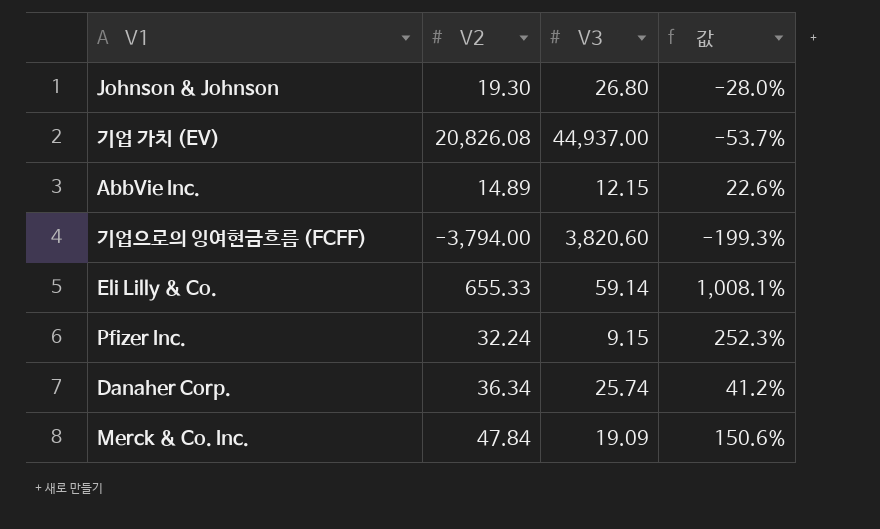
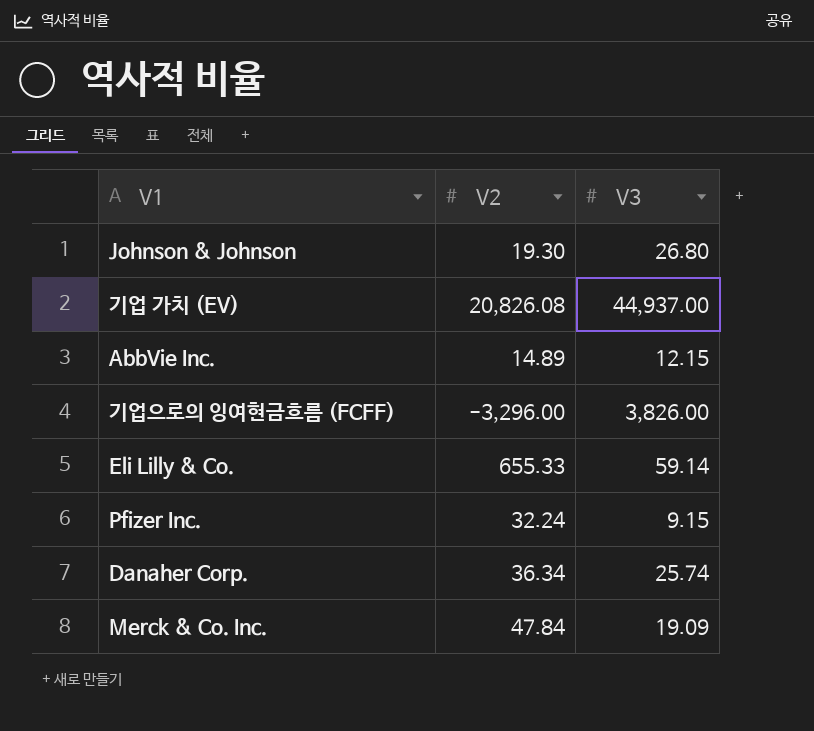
column 값 | formula: ([V2] - [V3]) / [V3] -> none
기업으로의 잉여현금흐름 (FCFF) | V2: -3,794.00 -> -3,296.00
기업으로의 잉여현금흐름 (FCFF) | V3: 3,820.60 -> 3,826.00

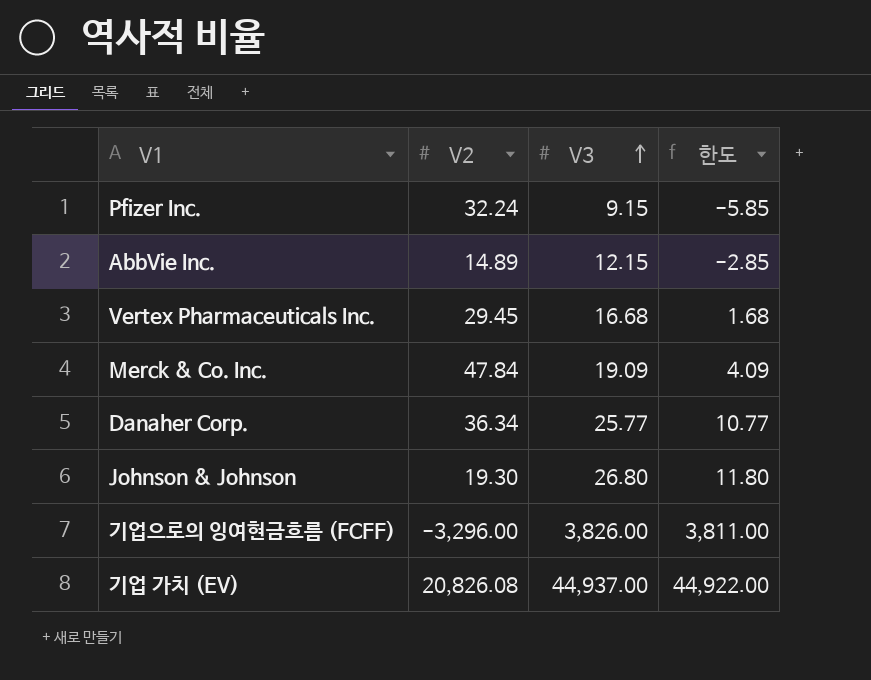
row order: none -> V3 ascending
column 한도 | formula: none -> [V3] - 15
row Eli Lilly & Co.: 655.33 | 59.14 -> none
row Vertex Pharmaceuticals Inc.: none -> 29.45 | 16.68 | 1.68
Danaher Corp. | V3: 25.74 -> 25.77

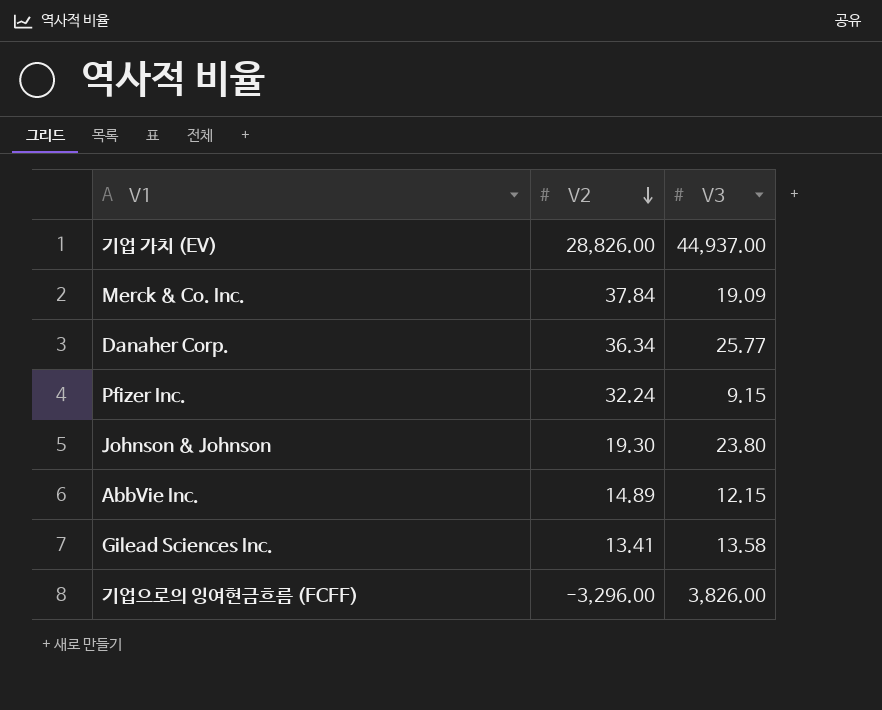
row order: V3 ascending -> V2 descending
column 한도 | formula: [V3] - 15 -> none
row Vertex Pharmaceuticals Inc.: 29.45 | 16.68 | 1.68 -> none
기업 가치 (EV) | V2: 20,826.08 -> 28,826.00
Merck & Co. Inc. | V2: 47.84 -> 37.84
Johnson & Johnson | V3: 26.80 -> 23.80
row Gilead Sciences Inc.: none -> 13.41 | 13.58

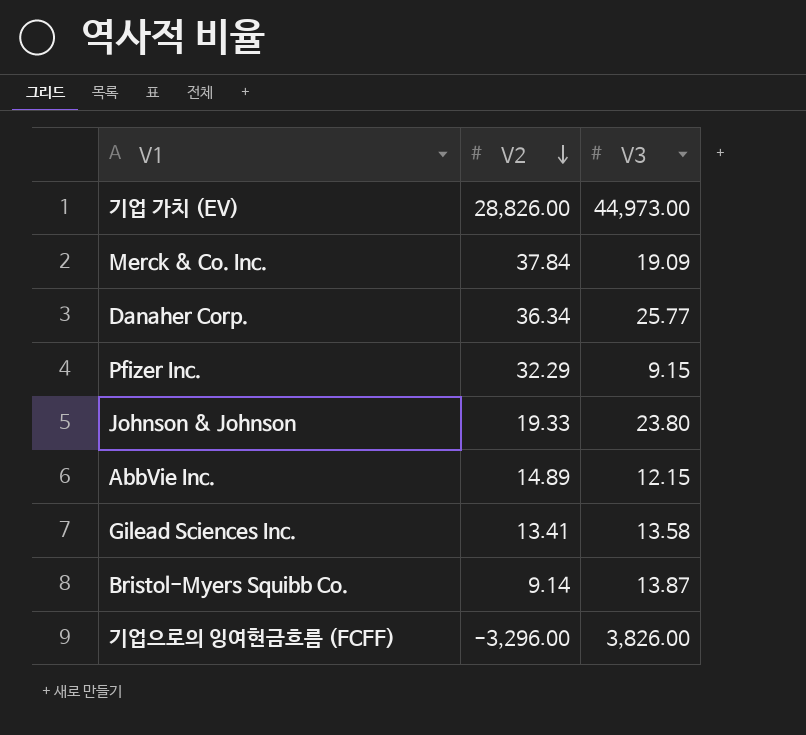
기업 가치 (EV) | V3: 44,937.00 -> 44,973.00
Pfizer Inc. | V2: 32.24 -> 32.29
Johnson & Johnson | V2: 19.30 -> 19.33
row Bristol-Myers Squibb Co.: none -> 9.14 | 13.87

